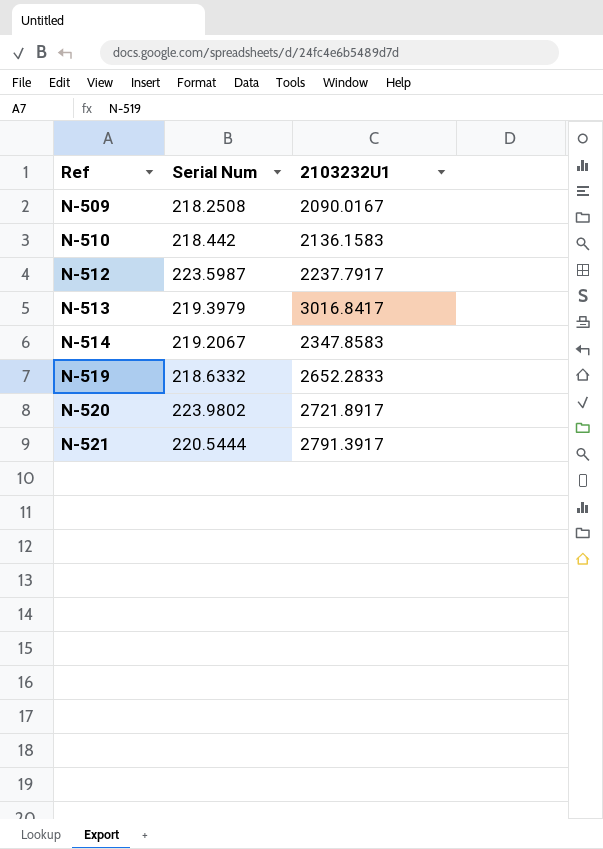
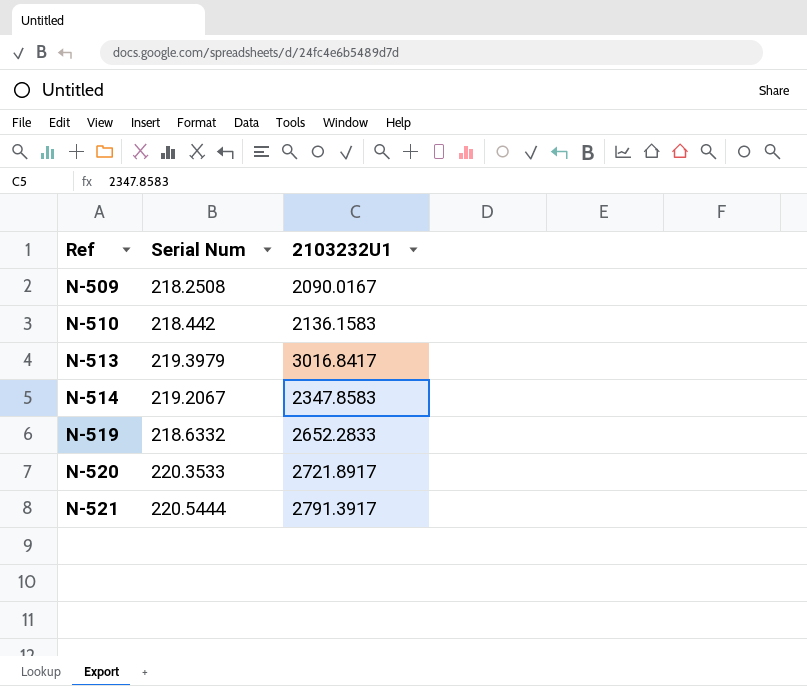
row N-512: 223.5987 | 2237.7917 -> none
N-520 | Serial Num: 223.9802 -> 220.3533

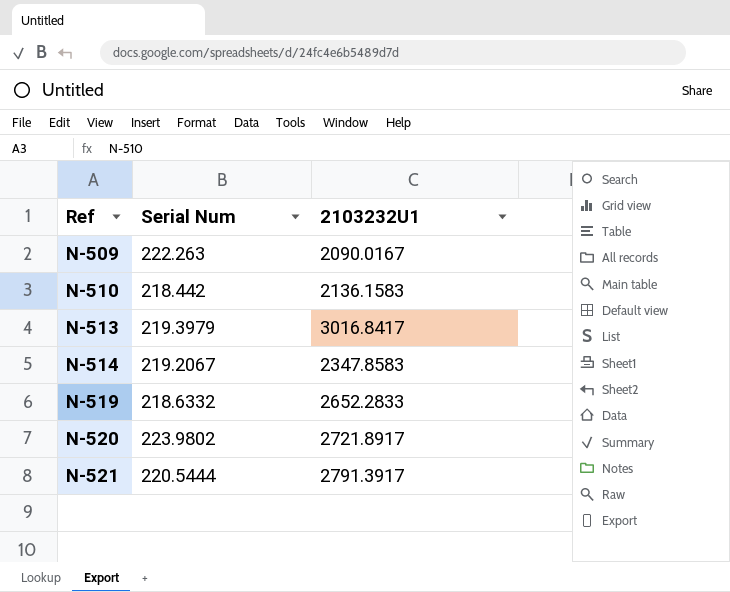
N-509 | Serial Num: 218.2508 -> 222.263
N-520 | Serial Num: 220.3533 -> 223.9802

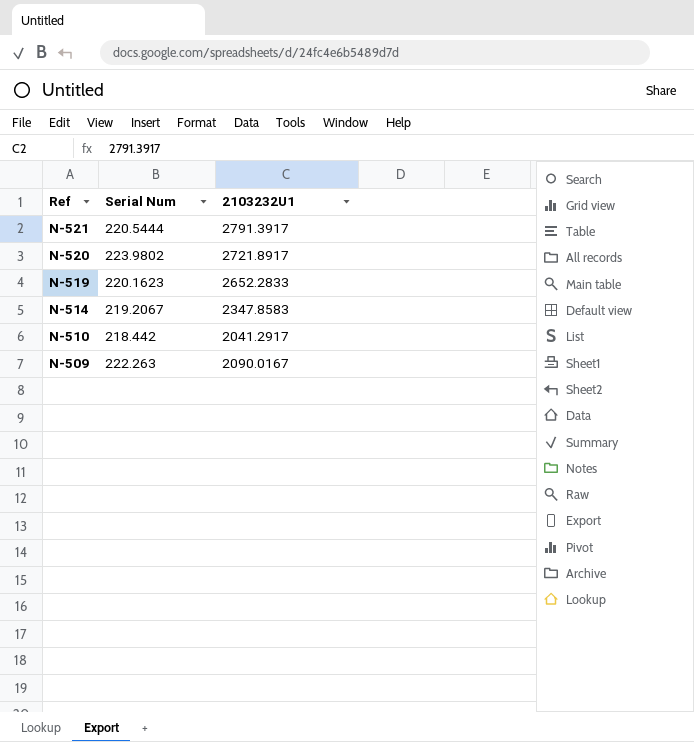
row order: Ref ascending -> Ref descending
row N-513: 219.3979 | 3016.8417 -> none
N-519 | Serial Num: 218.6332 -> 220.1623
N-510 | 2103232U1: 2136.1583 -> 2041.2917

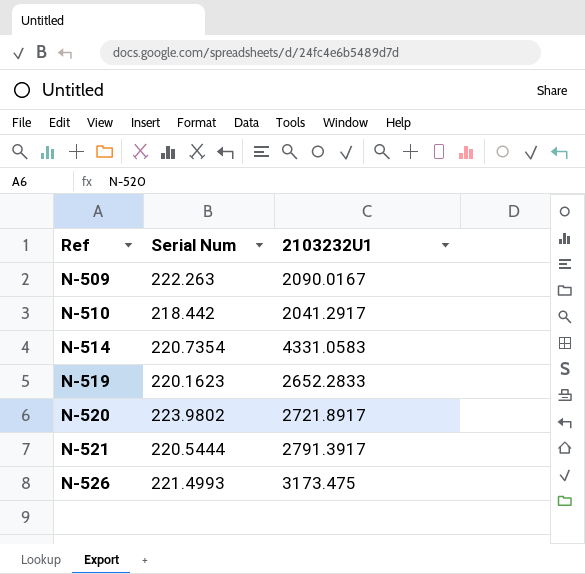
row order: Ref descending -> Ref ascending
N-514 | Serial Num: 219.2067 -> 220.7354
N-514 | 2103232U1: 2347.8583 -> 4331.0583
row N-526: none -> 221.4993 | 3173.475

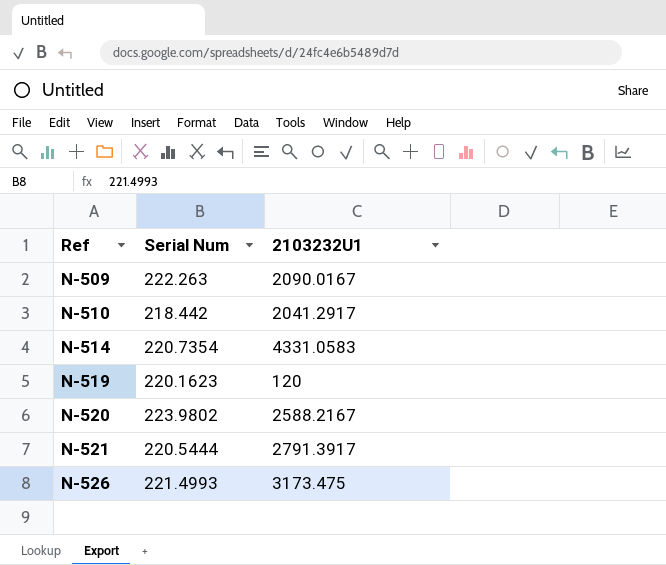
N-519 | 2103232U1: 2652.2833 -> 120
N-520 | 2103232U1: 2721.8917 -> 2588.2167

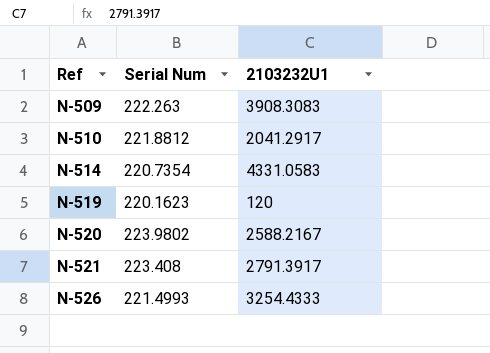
N-509 | 2103232U1: 2090.0167 -> 3908.3083
N-510 | Serial Num: 218.442 -> 221.8812
N-521 | Serial Num: 220.5444 -> 223.408
N-526 | 2103232U1: 3173.475 -> 3254.4333

